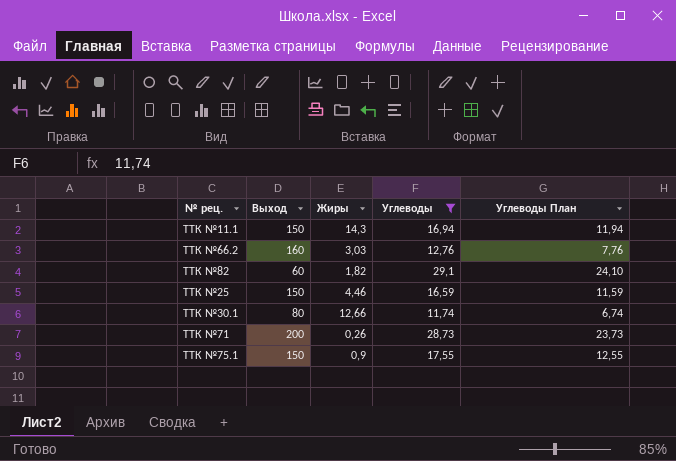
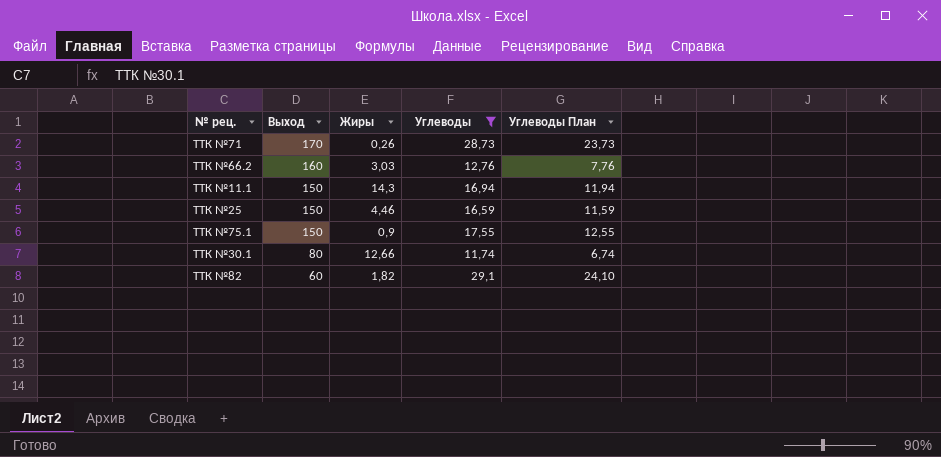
row order: none -> Выход descending
ТТК №71 | Выход: 200 -> 170

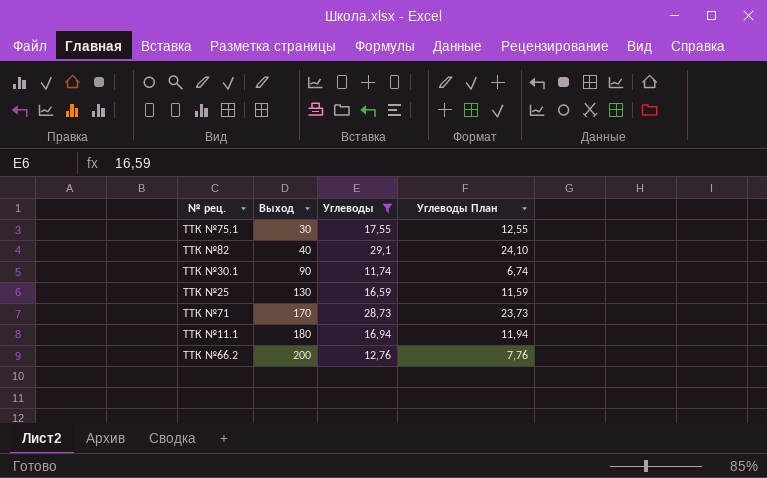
row order: Выход descending -> Выход ascending
column Жиры | position: 3 -> none
ТТК №75.1 | Выход: 150 -> 30
ТТК №82 | Выход: 60 -> 40
ТТК №30.1 | Выход: 80 -> 90
ТТК №25 | Выход: 150 -> 130
ТТК №11.1 | Выход: 150 -> 180
ТТК №66.2 | Выход: 160 -> 200

